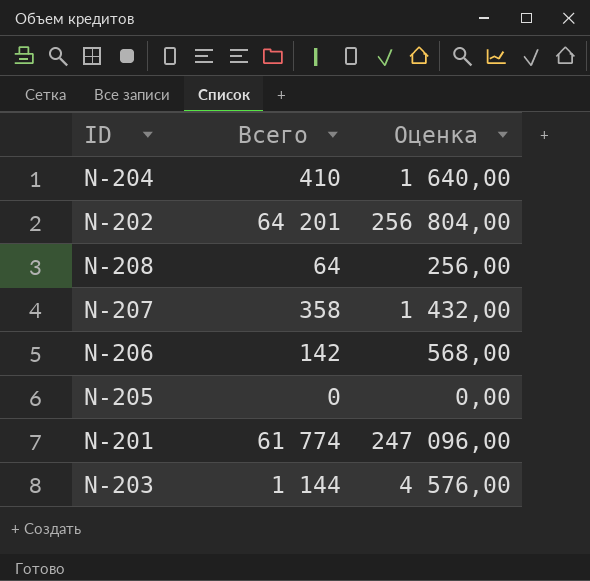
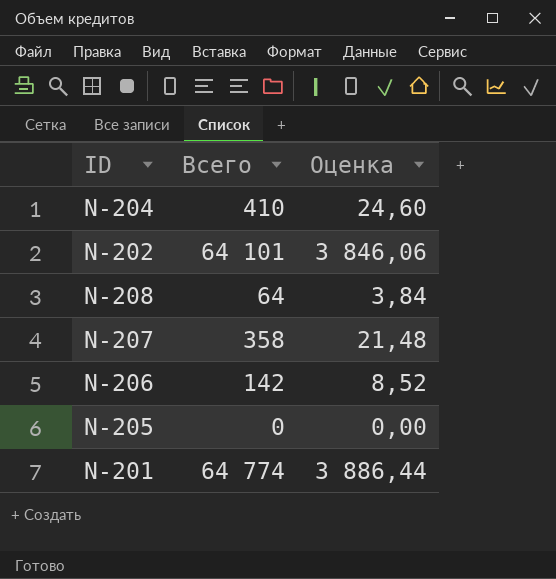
column Оценка | formula: [Всего] * 4 -> [Всего] * 0,06
row N-203: 1 144 | 4 576,00 -> none
N-202 | Всего: 64 201 -> 64 101
N-201 | Всего: 61 774 -> 64 774

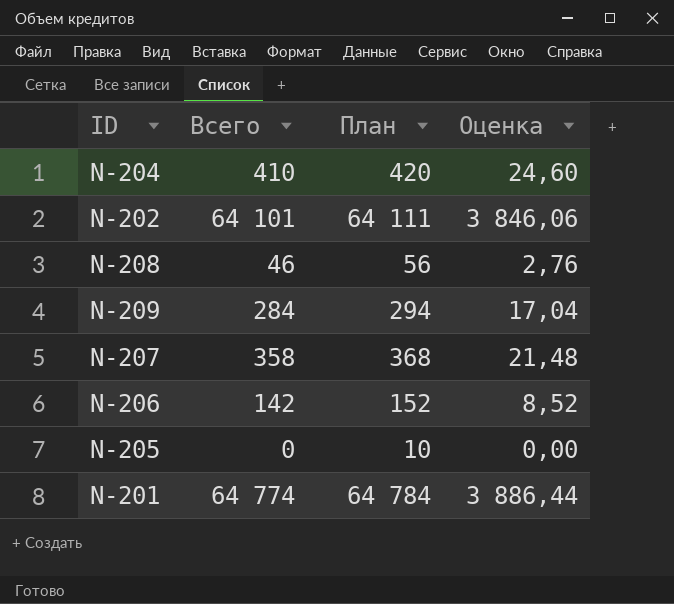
column План | formula: none -> [Всего] + 10
N-208 | Всего: 64 -> 46
N-208 | Оценка: 3,84 -> 2,76
row N-209: none -> 284 | 294 | 17,04

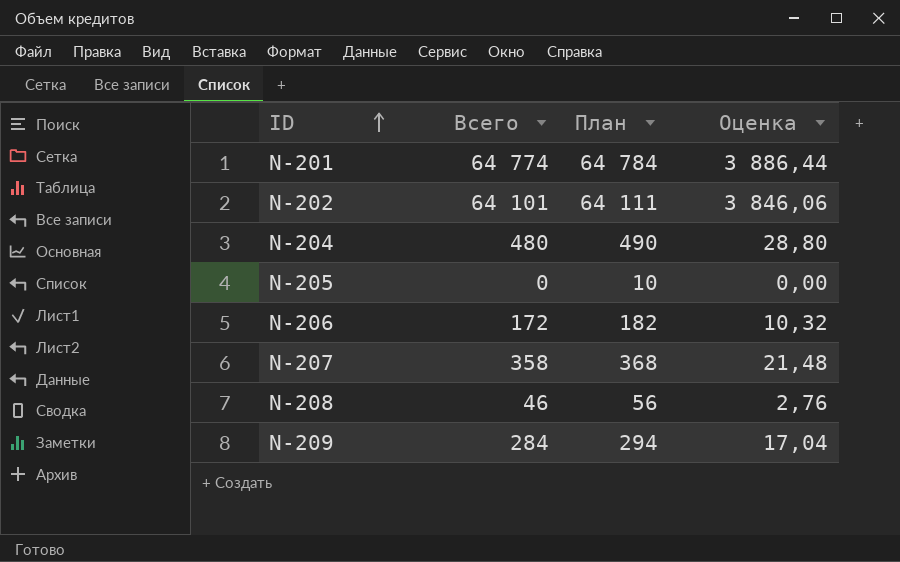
row order: none -> ID ascending
N-204 | Всего: 410 -> 480
N-204 | План: 420 -> 490
N-204 | Оценка: 24,60 -> 28,80
N-206 | Всего: 142 -> 172
N-206 | План: 152 -> 182
N-206 | Оценка: 8,52 -> 10,32

